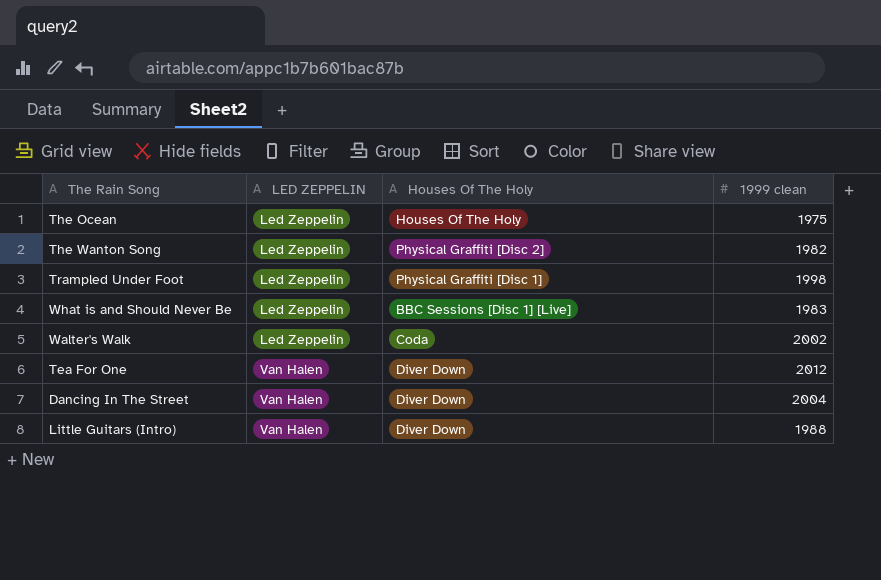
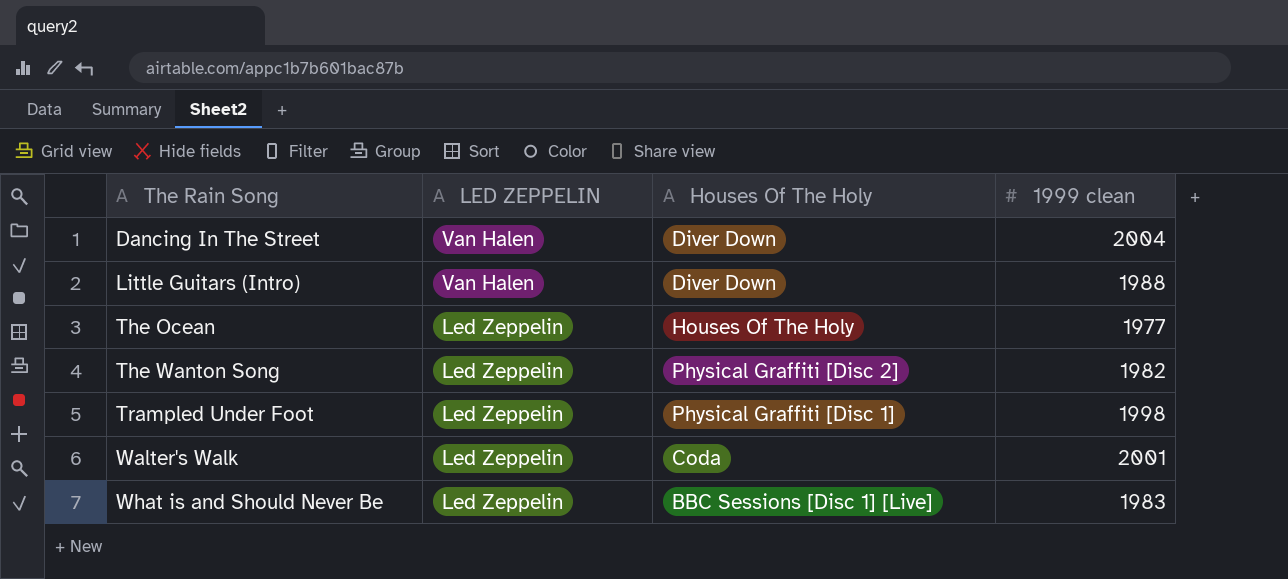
row order: LED ZEPPELIN ascending -> The Rain Song ascending
row Tea For One: Van Halen | Diver Down | 2012 -> none
The Ocean | 1999 clean: 1975 -> 1977
Walter's Walk | 1999 clean: 2002 -> 2001

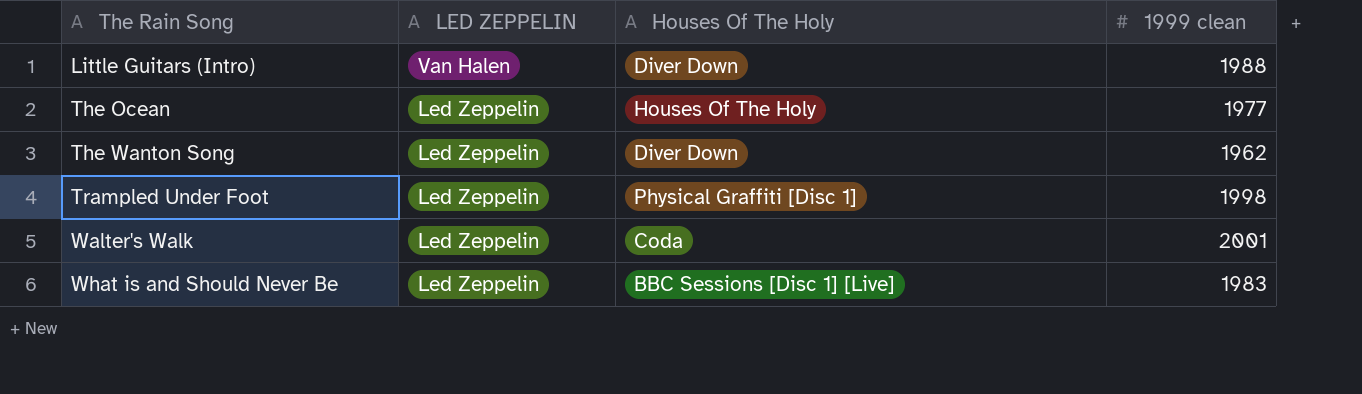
row Dancing In The Street: Van Halen | Diver Down | 2004 -> none
The Wanton Song | Houses Of The Holy: Physical Graffiti [Disc 2] -> Diver Down
The Wanton Song | 1999 clean: 1982 -> 1962

